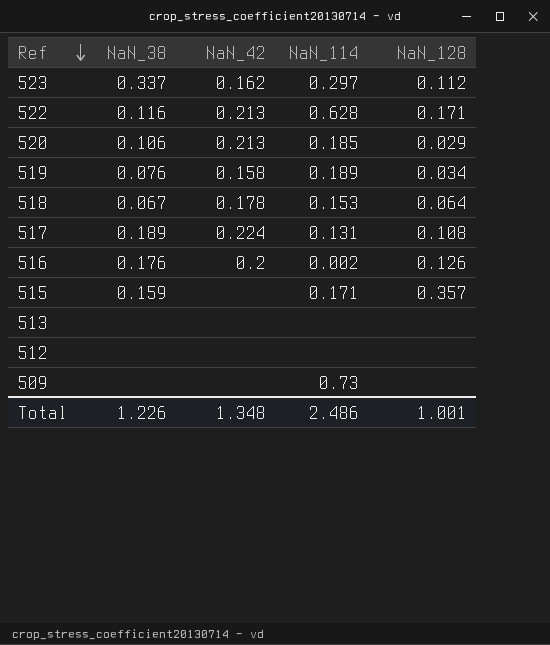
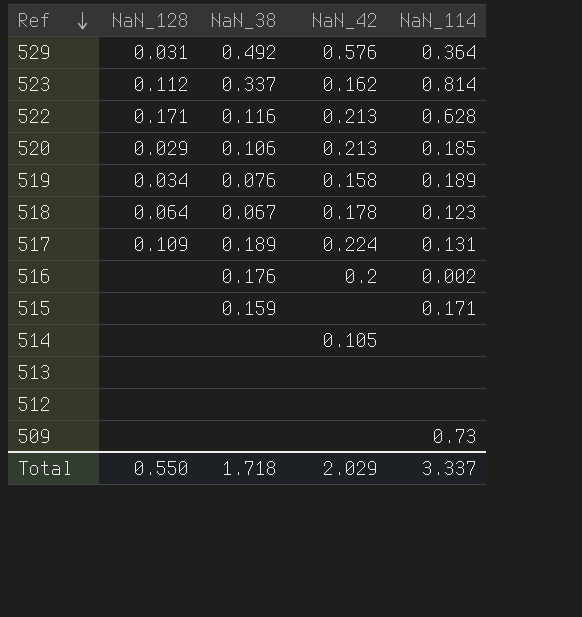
column NaN_128 | position: 5 -> 2
row 529: none -> 0.031 | 0.492 | 0.576 | 0.364
523 | NaN_114: 0.297 -> 0.814
518 | NaN_114: 0.153 -> 0.123
517 | NaN_128: 0.108 -> 0.109
516 | NaN_128: 0.126 -> none
515 | NaN_128: 0.357 -> none
row 514: none -> none | none | 0.105 | none
Total | NaN_128: 1.001 -> 0.550
Total | NaN_38: 1.226 -> 1.718
Total | NaN_42: 1.348 -> 2.029
Total | NaN_114: 2.486 -> 3.337

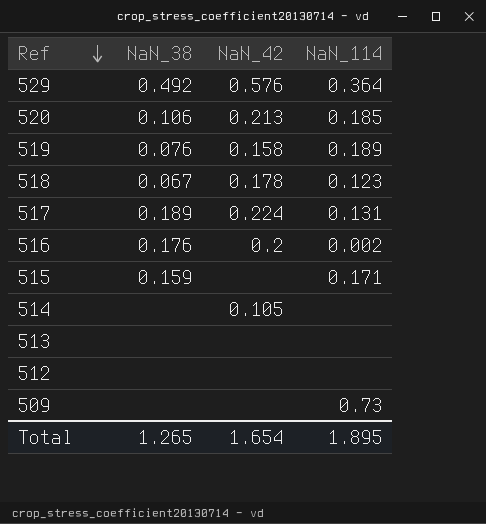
column NaN_128 | position: 2 -> none
row 523: 0.112 | 0.337 | 0.162 | 0.814 -> none
row 522: 0.171 | 0.116 | 0.213 | 0.628 -> none
Total | NaN_38: 1.718 -> 1.265
Total | NaN_42: 2.029 -> 1.654
Total | NaN_114: 3.337 -> 1.895

